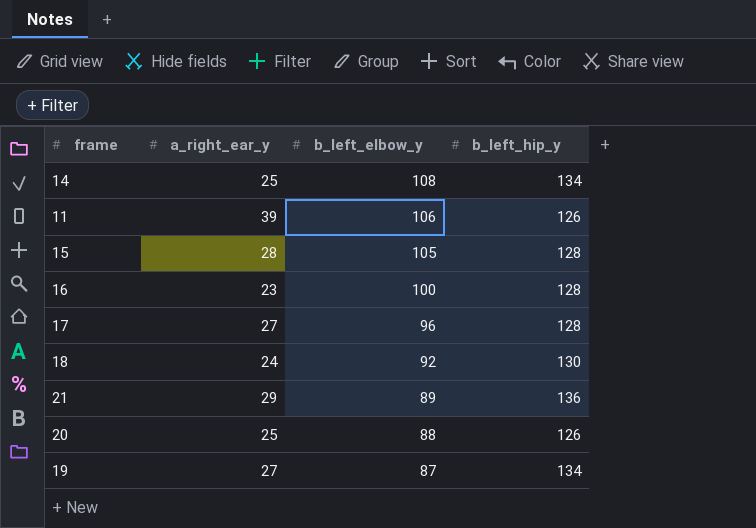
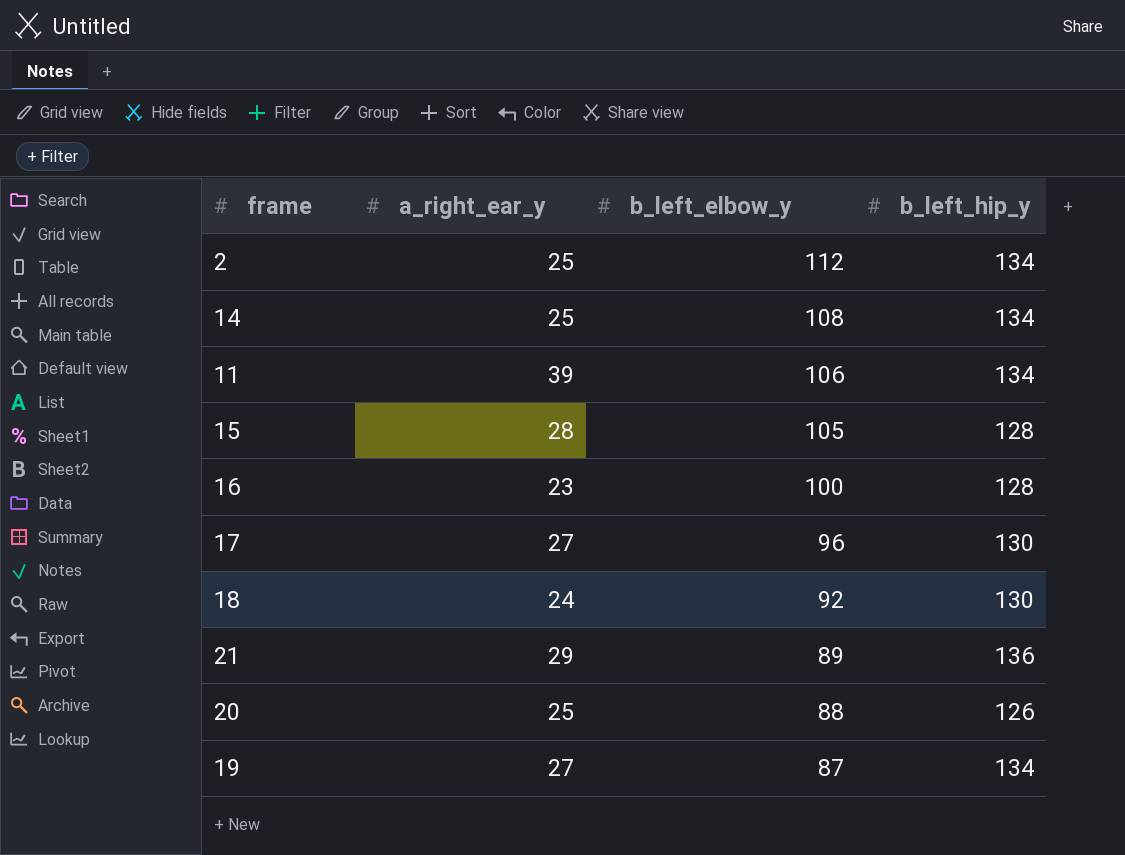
row 2: none -> 25 | 112 | 134
11 | b_left_hip_y: 126 -> 134
17 | b_left_hip_y: 128 -> 130

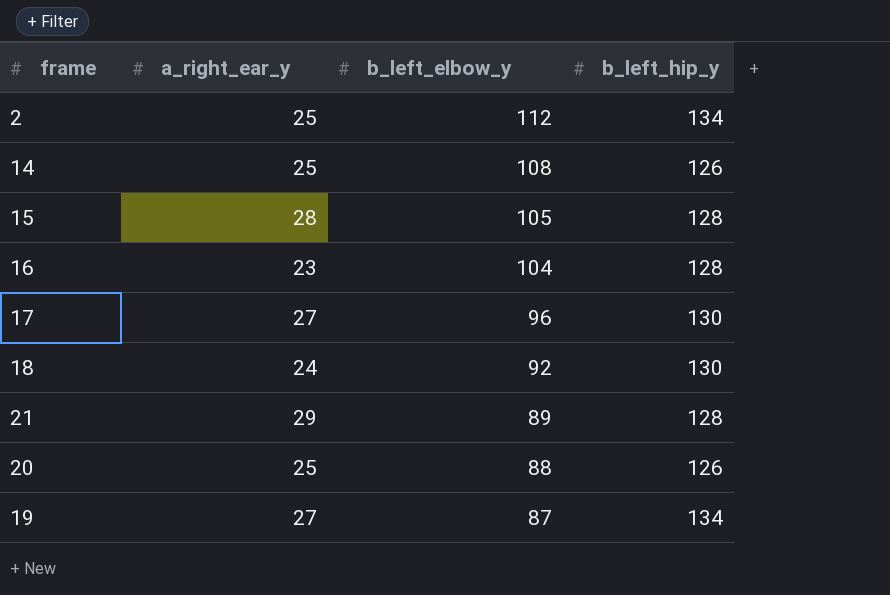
row 11: 39 | 106 | 134 -> none
14 | b_left_hip_y: 134 -> 126
16 | b_left_elbow_y: 100 -> 104
21 | b_left_hip_y: 136 -> 128

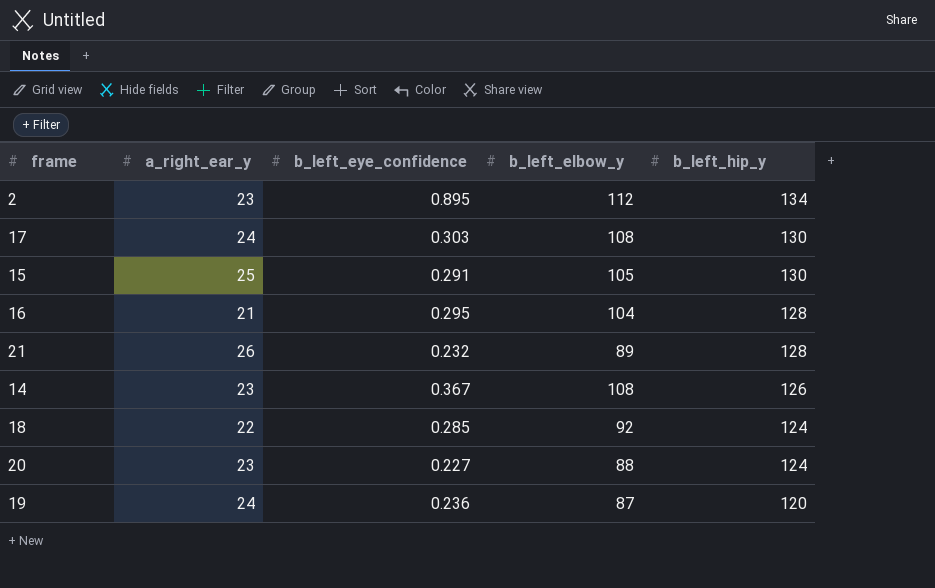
row order: b_left_elbow_y descending -> b_left_hip_y descending
column b_left_eye_confidence | position: none -> 3
2 | a_right_ear_y: 25 -> 23
17 | a_right_ear_y: 27 -> 24
17 | b_left_elbow_y: 96 -> 108
15 | a_right_ear_y: 28 -> 25
15 | b_left_hip_y: 128 -> 130
16 | a_right_ear_y: 23 -> 21
21 | a_right_ear_y: 29 -> 26
14 | a_right_ear_y: 25 -> 23
18 | a_right_ear_y: 24 -> 22
18 | b_left_hip_y: 130 -> 124
20 | a_right_ear_y: 25 -> 23
20 | b_left_hip_y: 126 -> 124
19 | a_right_ear_y: 27 -> 24
19 | b_left_hip_y: 134 -> 120

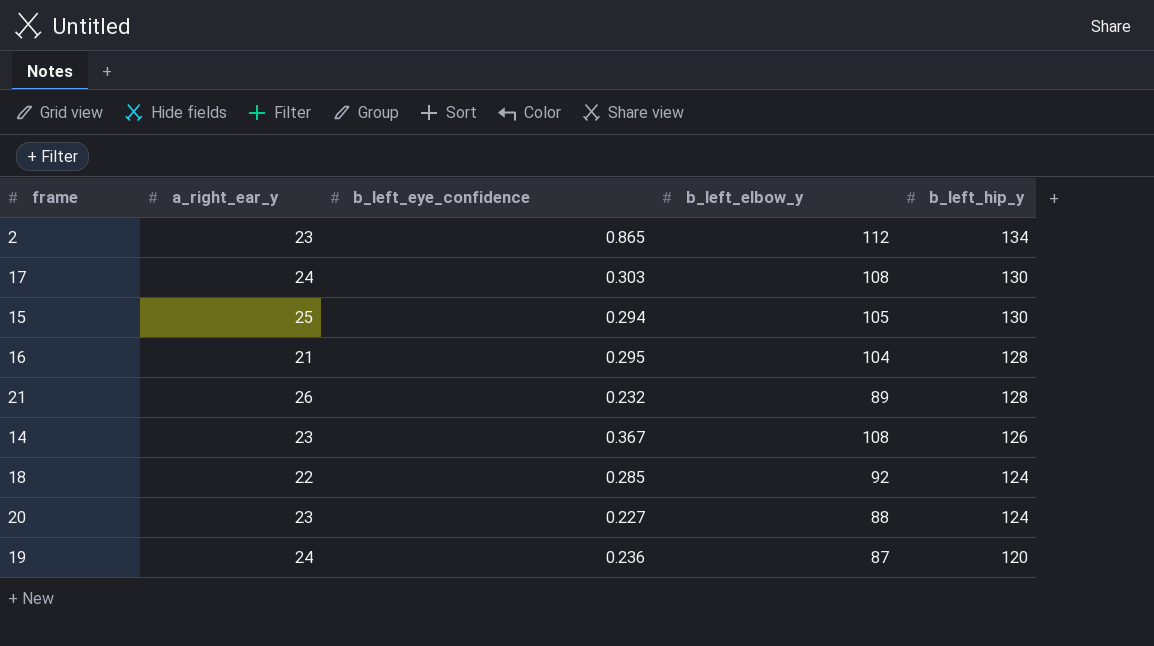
2 | b_left_eye_confidence: 0.895 -> 0.865
15 | b_left_eye_confidence: 0.291 -> 0.294

